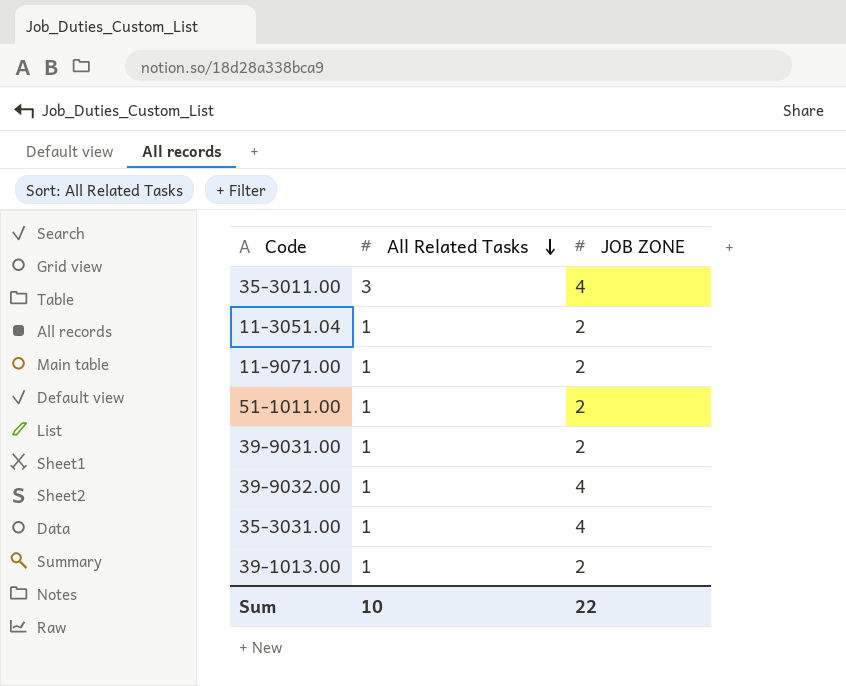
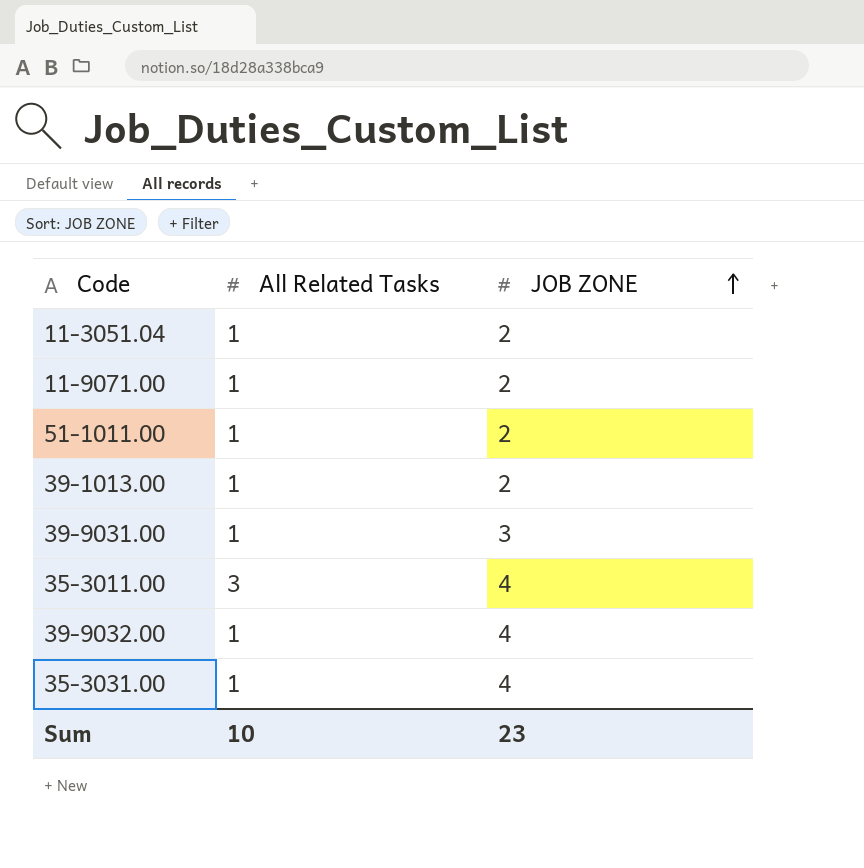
row order: All Related Tasks descending -> JOB ZONE ascending
39-9031.00 | JOB ZONE: 2 -> 3
Sum | JOB ZONE: 22 -> 23

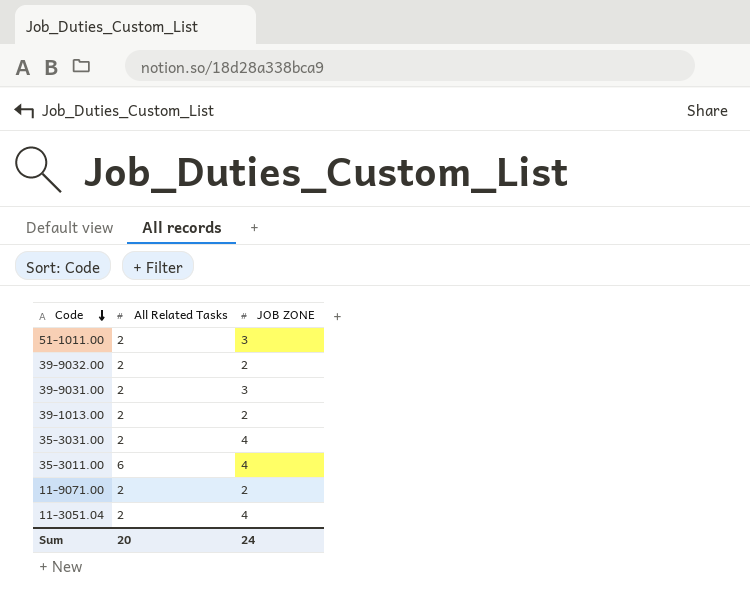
row order: JOB ZONE ascending -> Code descending
51-1011.00 | All Related Tasks: 1 -> 2
51-1011.00 | JOB ZONE: 2 -> 3
39-9032.00 | All Related Tasks: 1 -> 2
39-9032.00 | JOB ZONE: 4 -> 2
39-9031.00 | All Related Tasks: 1 -> 2
39-1013.00 | All Related Tasks: 1 -> 2
35-3031.00 | All Related Tasks: 1 -> 2
35-3011.00 | All Related Tasks: 3 -> 6
11-9071.00 | All Related Tasks: 1 -> 2
11-3051.04 | All Related Tasks: 1 -> 2
11-3051.04 | JOB ZONE: 2 -> 4
Sum | All Related Tasks: 10 -> 20
Sum | JOB ZONE: 23 -> 24

